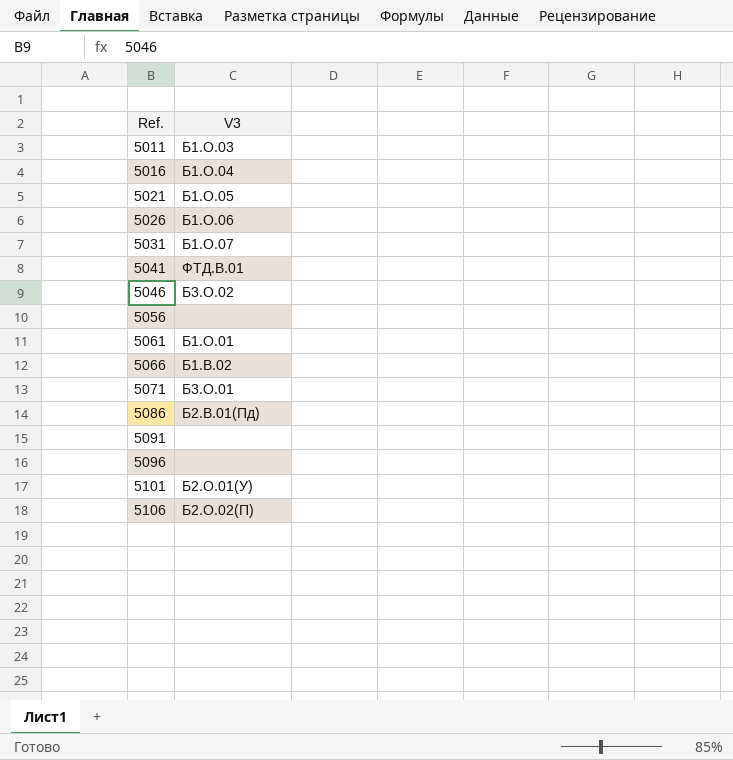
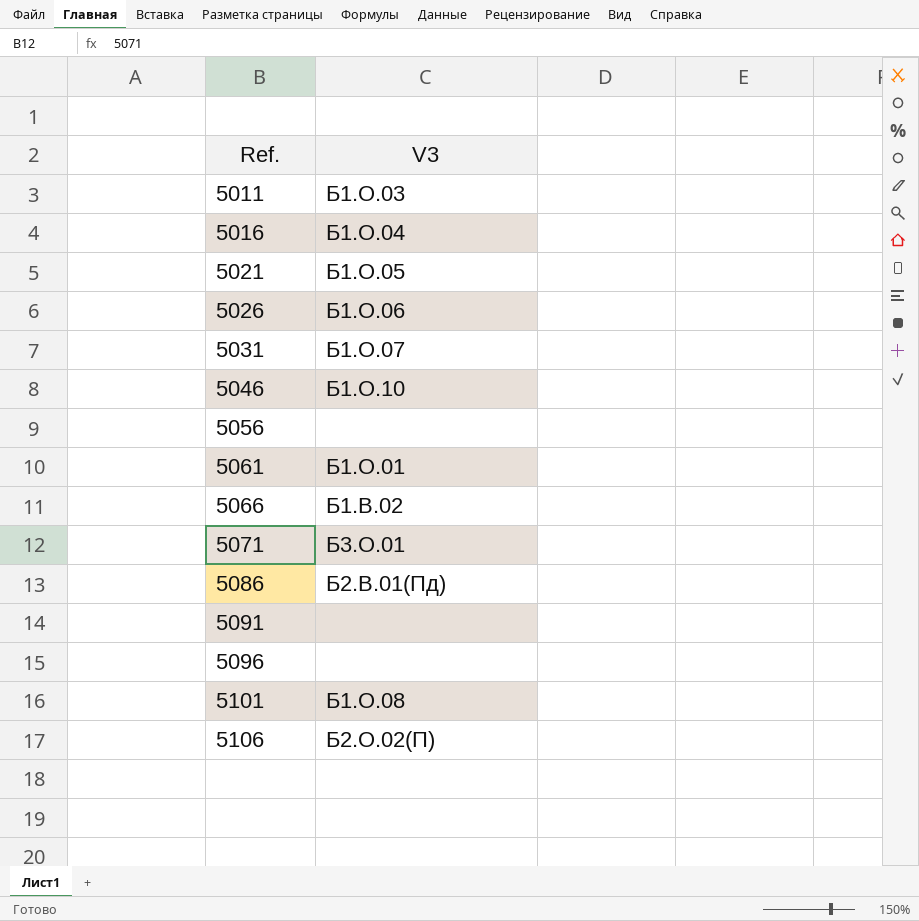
row 5041: ФТД.В.01 -> none
5046 | V3: Б3.О.02 -> Б1.О.10
5101 | V3: Б2.О.01(У) -> Б1.О.08

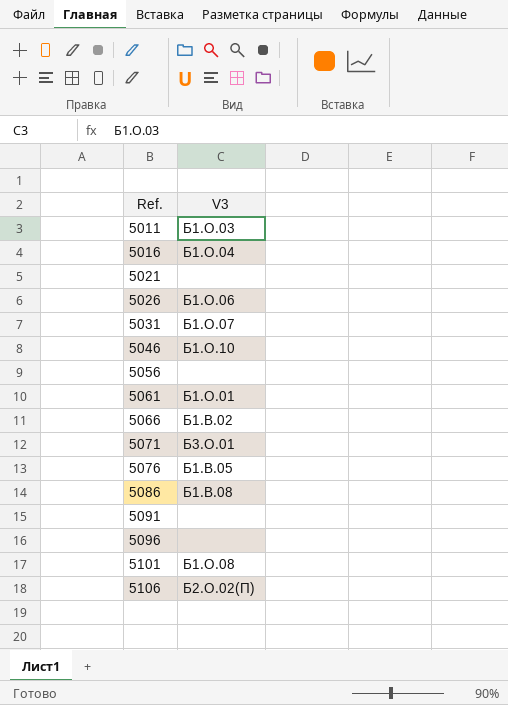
5021 | V3: Б1.О.05 -> none
row 5076: none -> Б1.В.05
5086 | V3: Б2.В.01(Пд) -> Б1.В.08

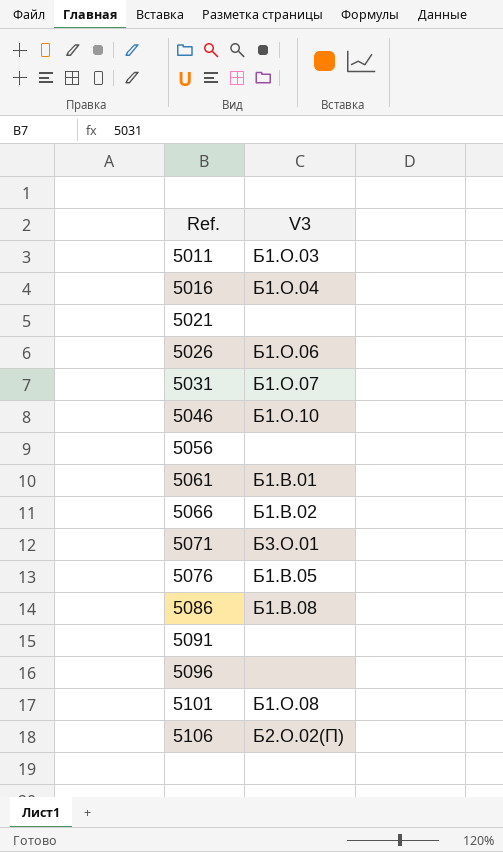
5061 | V3: Б1.О.01 -> Б1.В.01

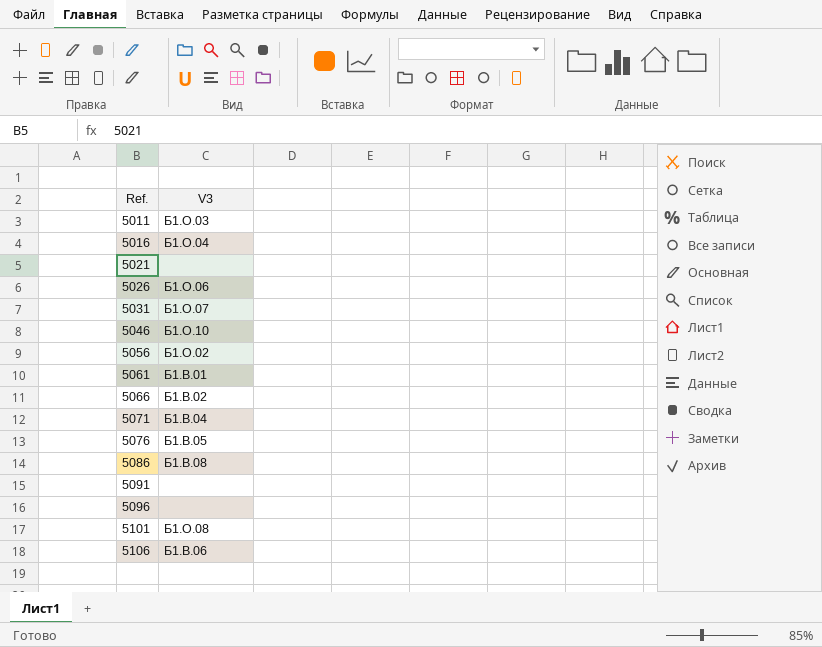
5056 | V3: none -> Б1.О.02
5071 | V3: Б3.О.01 -> Б1.В.04
5106 | V3: Б2.О.02(П) -> Б1.В.06

